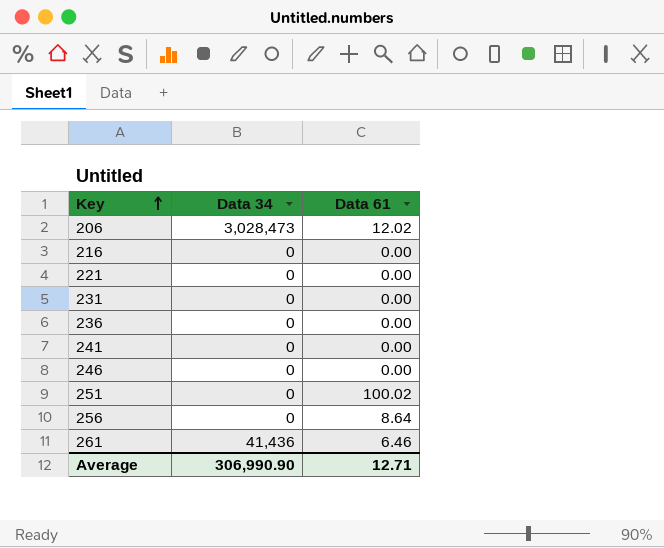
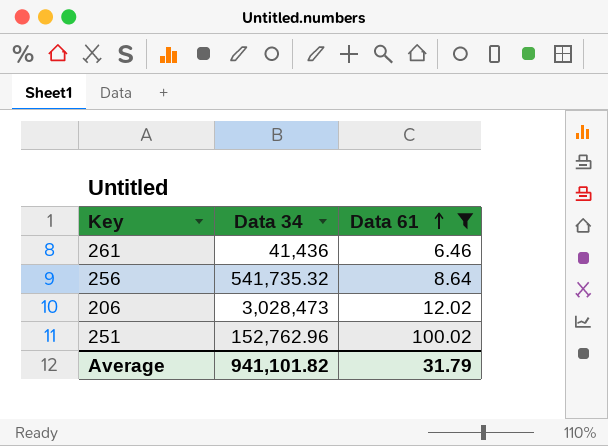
filter: none -> Data 61 != 0.00
row order: Key ascending -> Data 61 ascending
256 | Data 34: 0 -> 541,735.32
251 | Data 34: 0 -> 152,762.96
Average | Data 34: 306,990.90 -> 941,101.82
Average | Data 61: 12.71 -> 31.79

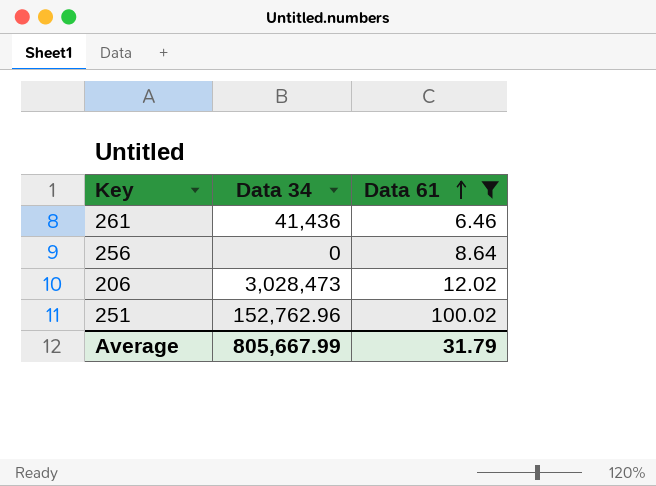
256 | Data 34: 541,735.32 -> 0
Average | Data 34: 941,101.82 -> 805,667.99

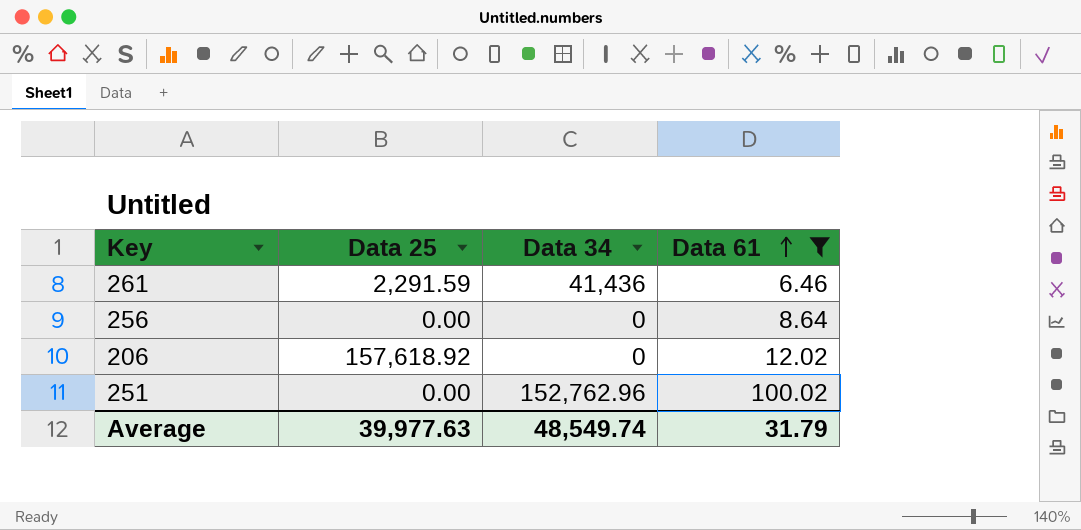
column Data 25 | position: none -> 2
206 | Data 34: 3,028,473 -> 0
Average | Data 34: 805,667.99 -> 48,549.74

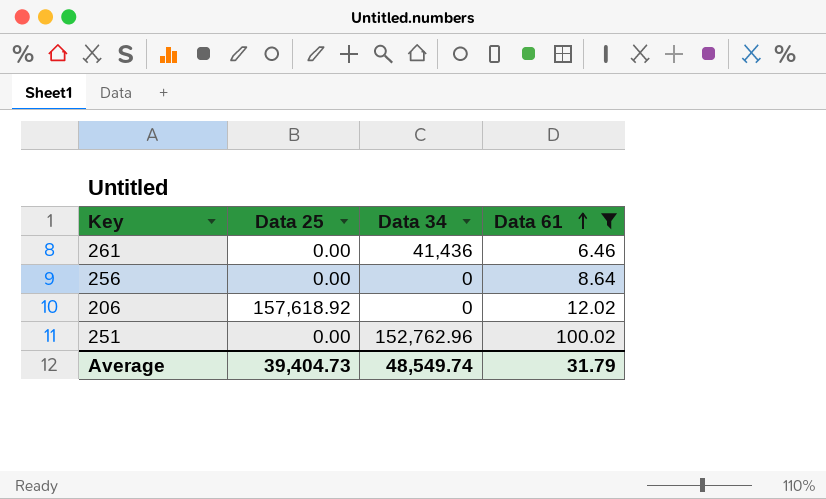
261 | Data 25: 2,291.59 -> 0.00
Average | Data 25: 39,977.63 -> 39,404.73

